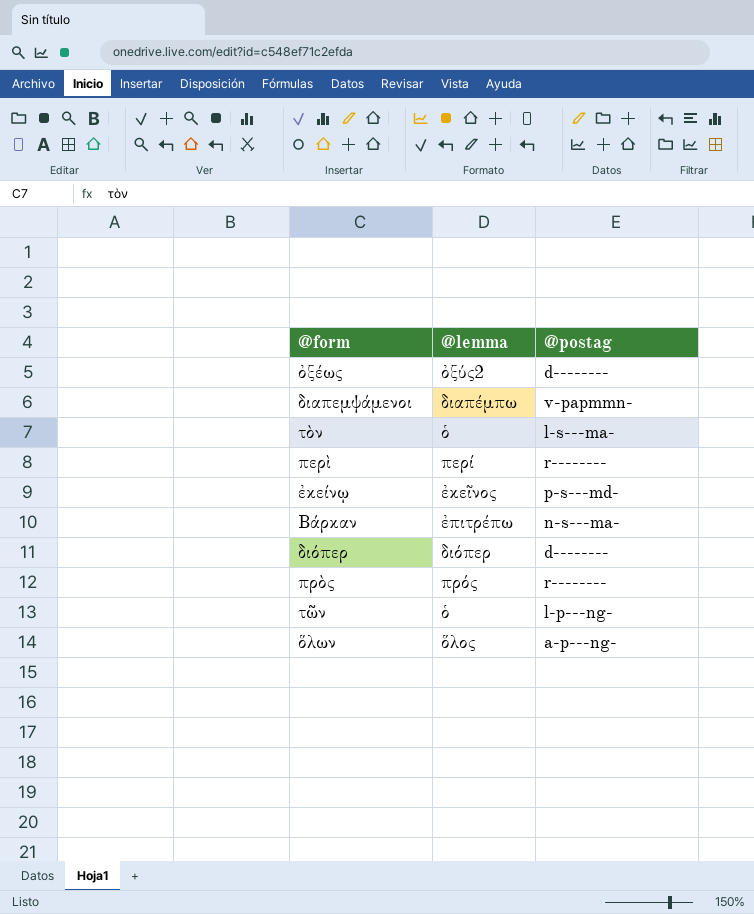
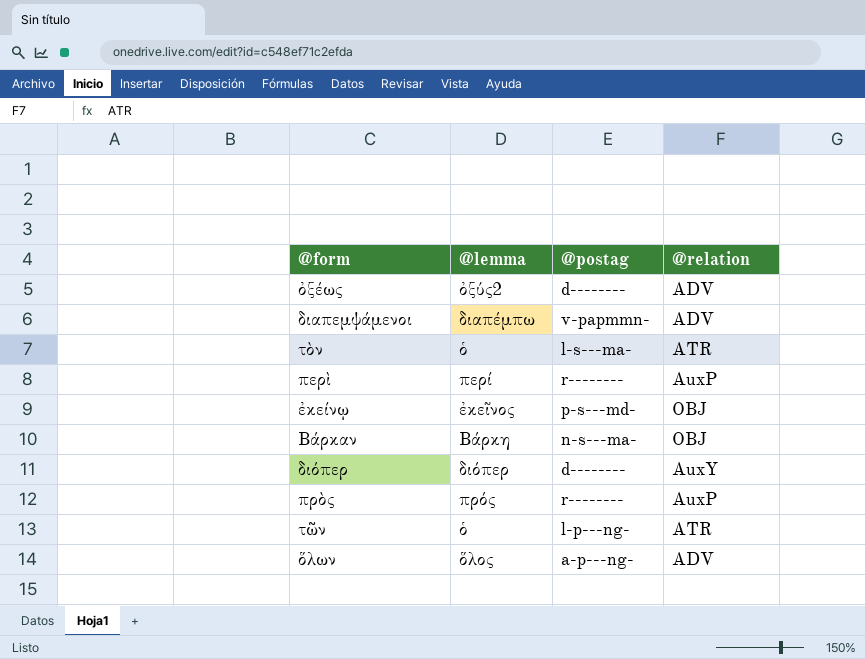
column @relation | position: none -> 4
Βάρκαν | @lemma: ἐπιτρέπω -> Βάρκη

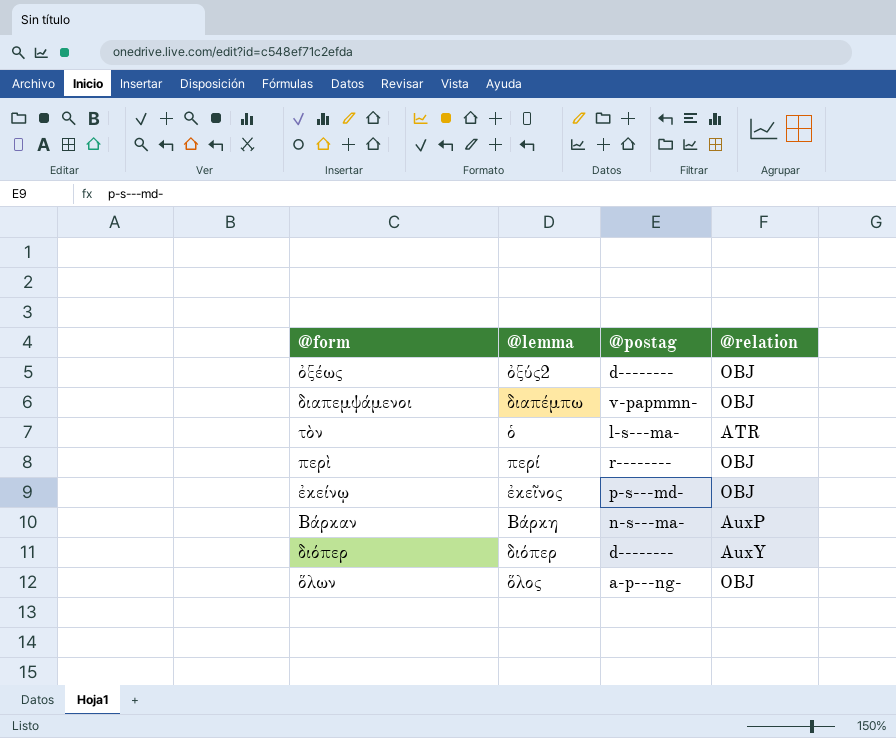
row πρὸς: πρός | r-------- | AuxP -> none
row τῶν: ὁ | l-p---ng- | ATR -> none
ὀξέως | @relation: ADV -> OBJ
διαπεμψάμενοι | @relation: ADV -> OBJ
περὶ | @relation: AuxP -> OBJ
Βάρκαν | @relation: OBJ -> AuxP
ὅλων | @relation: ADV -> OBJ

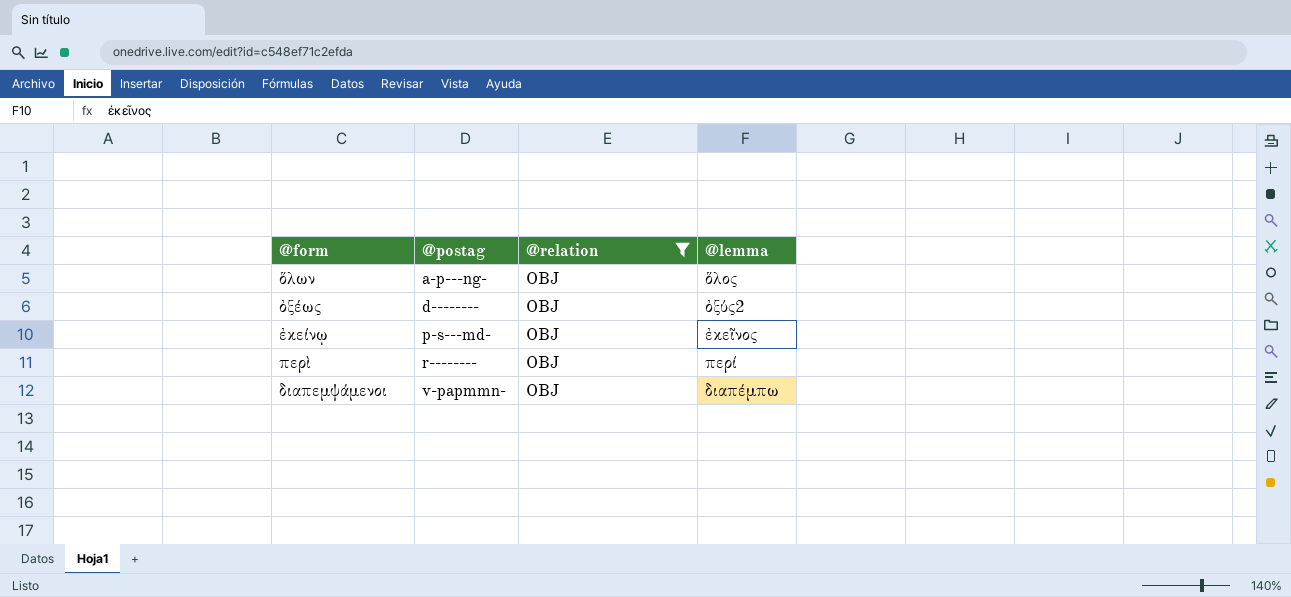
filter: none -> @relation = OBJ
row order: none -> @postag ascending
column @lemma | position: 2 -> 4

